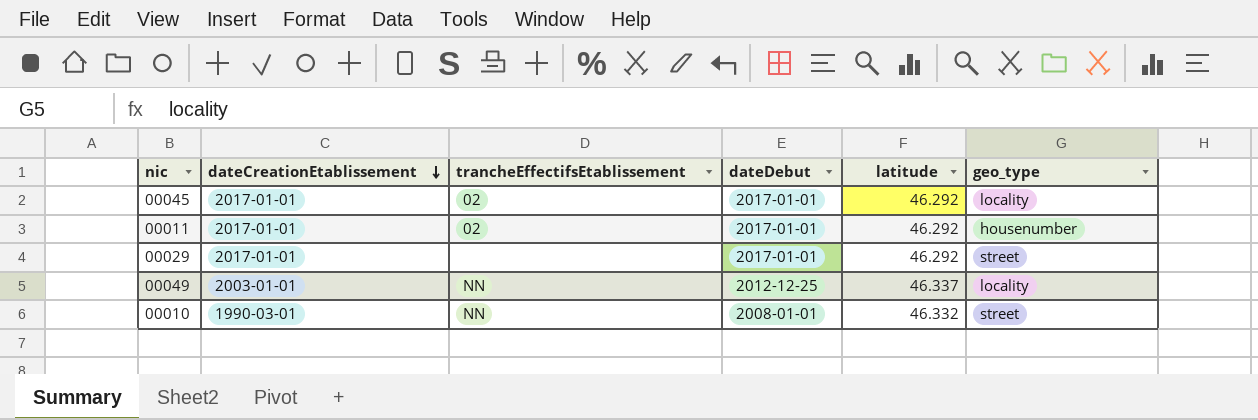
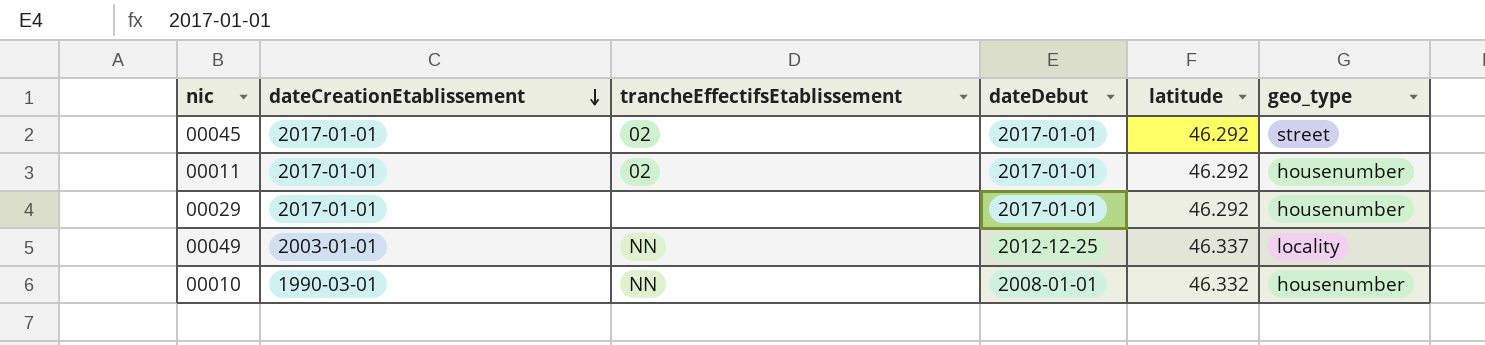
00045 | geo_type: locality -> street
00029 | geo_type: street -> housenumber
00010 | geo_type: street -> housenumber

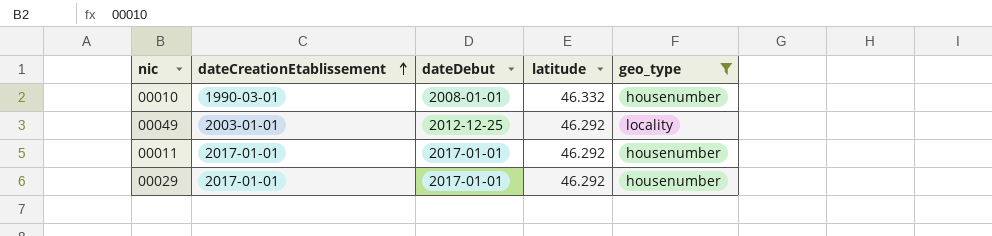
filter: none -> geo_type != street
row order: dateCreationEtablissement descending -> dateCreationEtablissement ascending
column trancheEffectifsEtablissement | position: 3 -> none
00049 | latitude: 46.337 -> 46.292

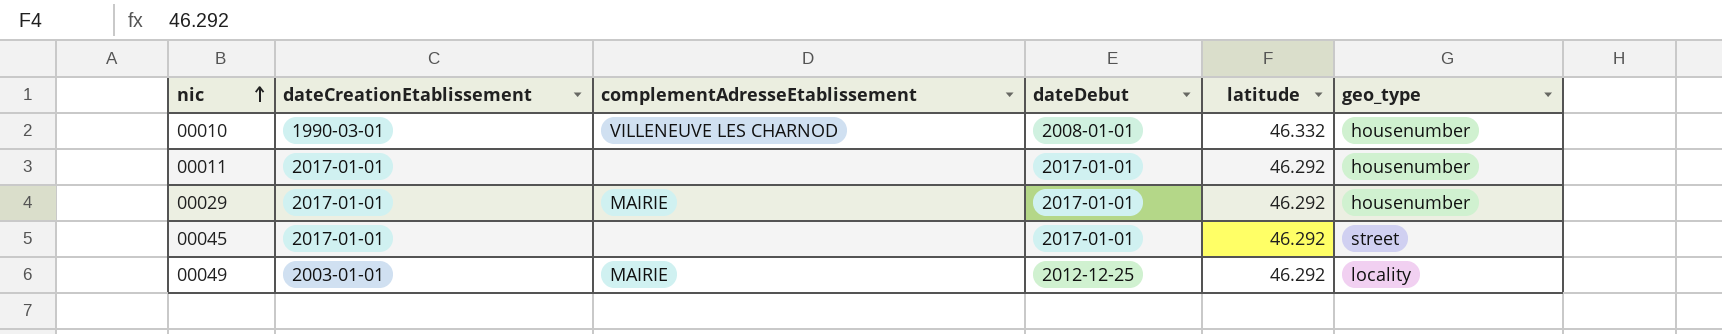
filter: geo_type != street -> none
row order: dateCreationEtablissement ascending -> nic ascending
column complementAdresseEtablissement | position: none -> 3

